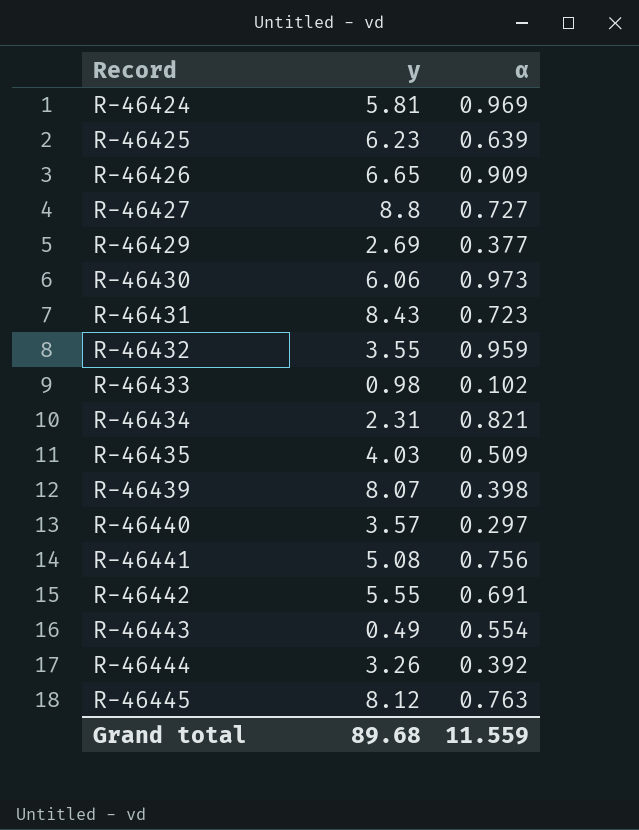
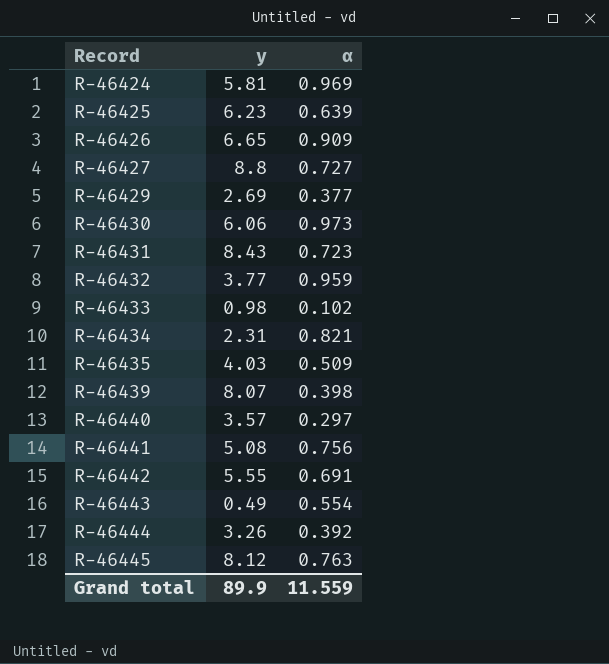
R-46432 | y: 3.55 -> 3.77
Grand total | y: 89.68 -> 89.9

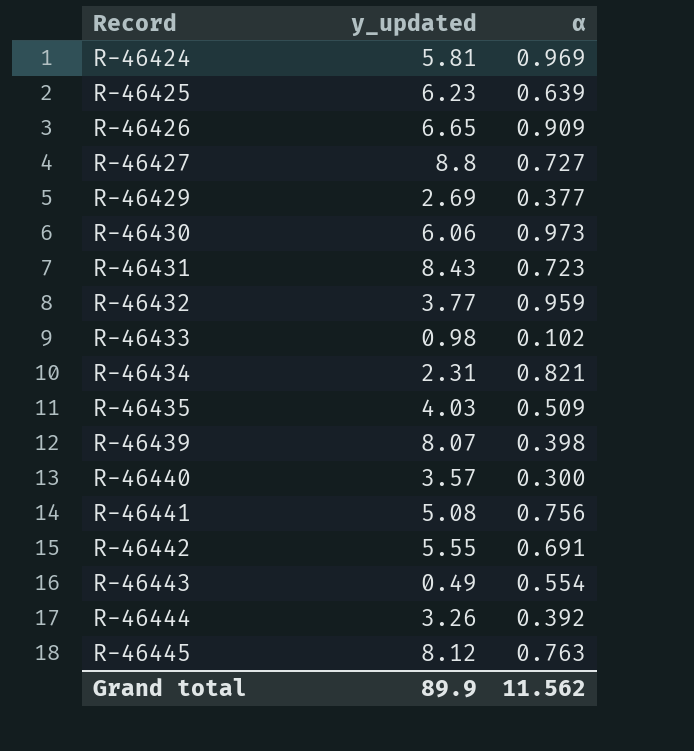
column name: y -> y_updated
R-46440 | α: 0.297 -> 0.300
Grand total | α: 11.559 -> 11.562

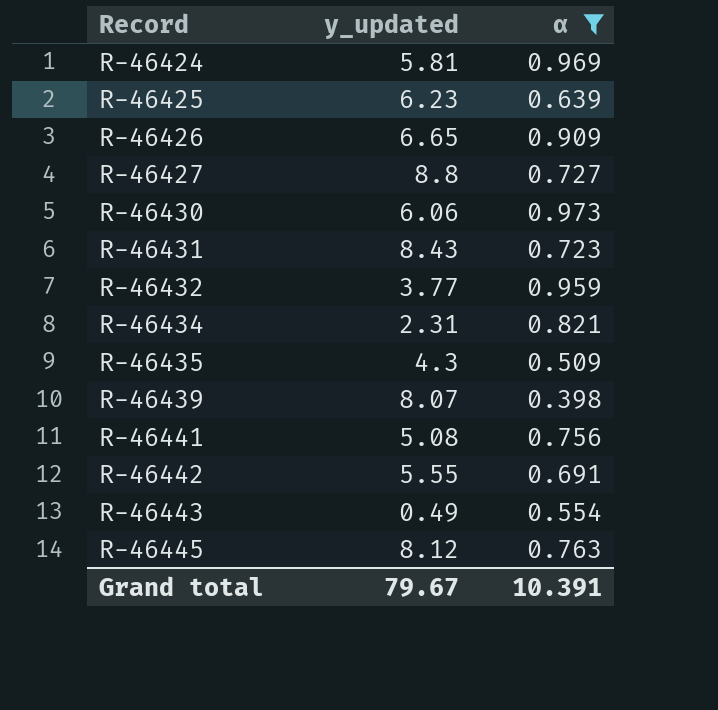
filter: none -> α >= 0.398
R-46435 | y_updated: 4.03 -> 4.3
Grand total | y_updated: 89.9 -> 79.67
Grand total | α: 11.562 -> 10.391

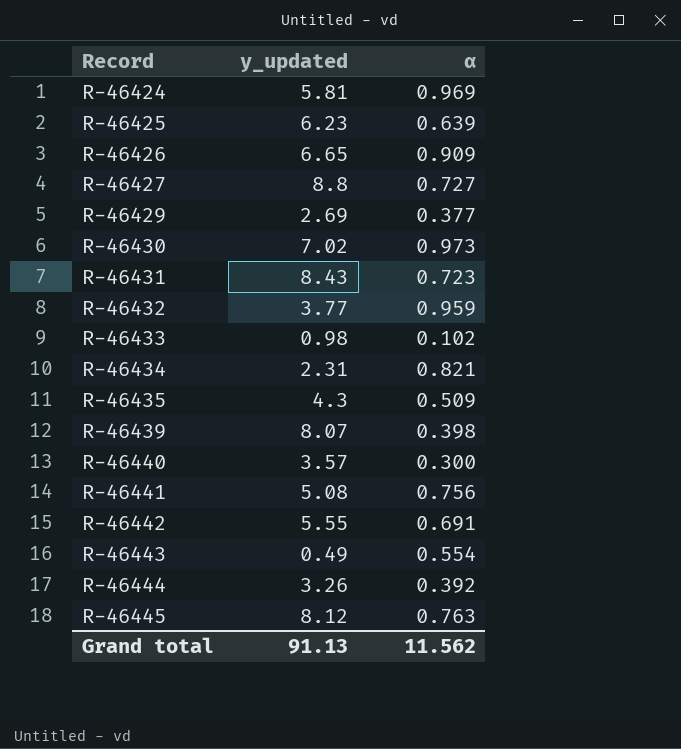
filter: α >= 0.398 -> none
R-46430 | y_updated: 6.06 -> 7.02
Grand total | y_updated: 79.67 -> 91.13
Grand total | α: 10.391 -> 11.562

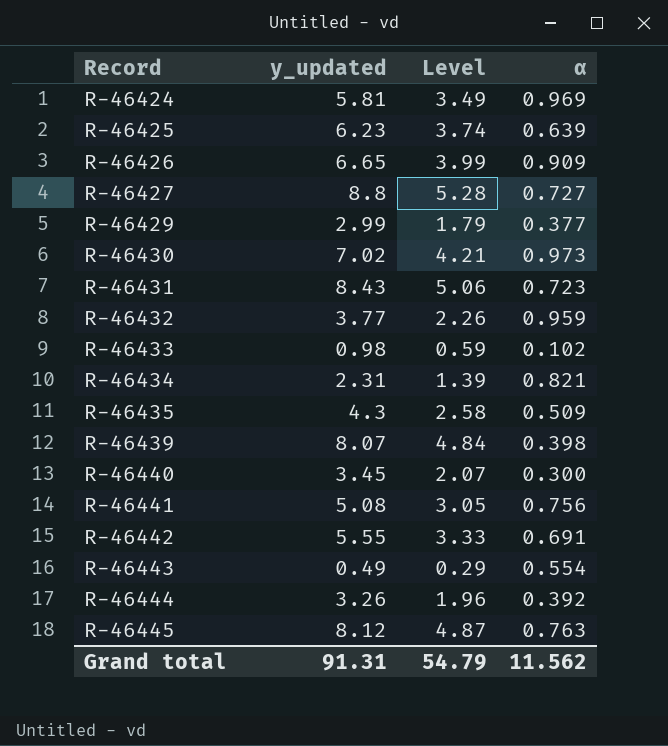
column Level | formula: none -> [y_updated] * 0.6
R-46429 | y_updated: 2.69 -> 2.99
R-46440 | y_updated: 3.57 -> 3.45
Grand total | y_updated: 91.13 -> 91.31

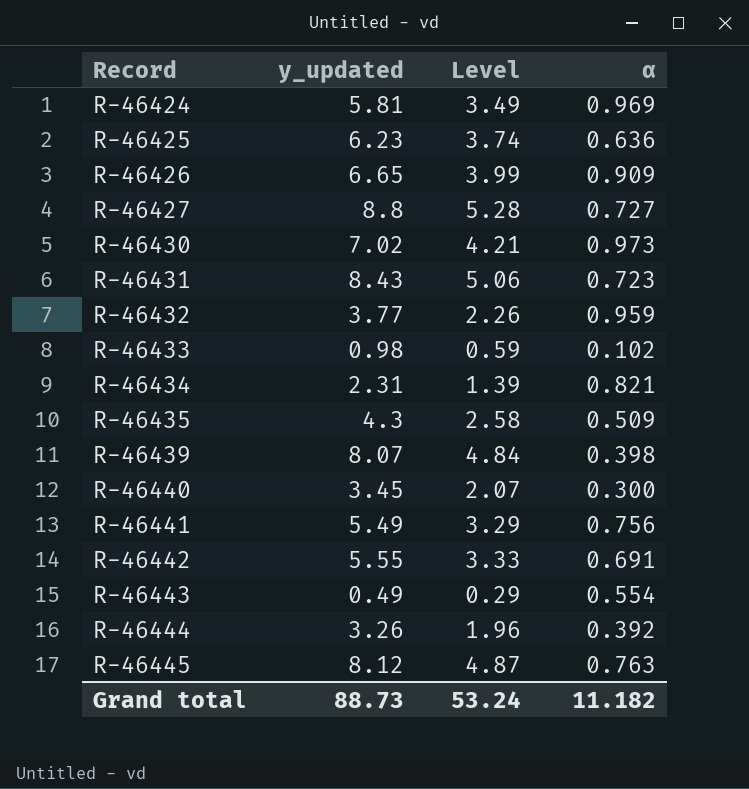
row R-46429: 2.99 | 1.79 | 0.377 -> none
R-46425 | α: 0.639 -> 0.636
R-46441 | y_updated: 5.08 -> 5.49
R-46441 | Level: 3.05 -> 3.29
Grand total | y_updated: 91.31 -> 88.73
Grand total | Level: 54.79 -> 53.24
Grand total | α: 11.562 -> 11.182

